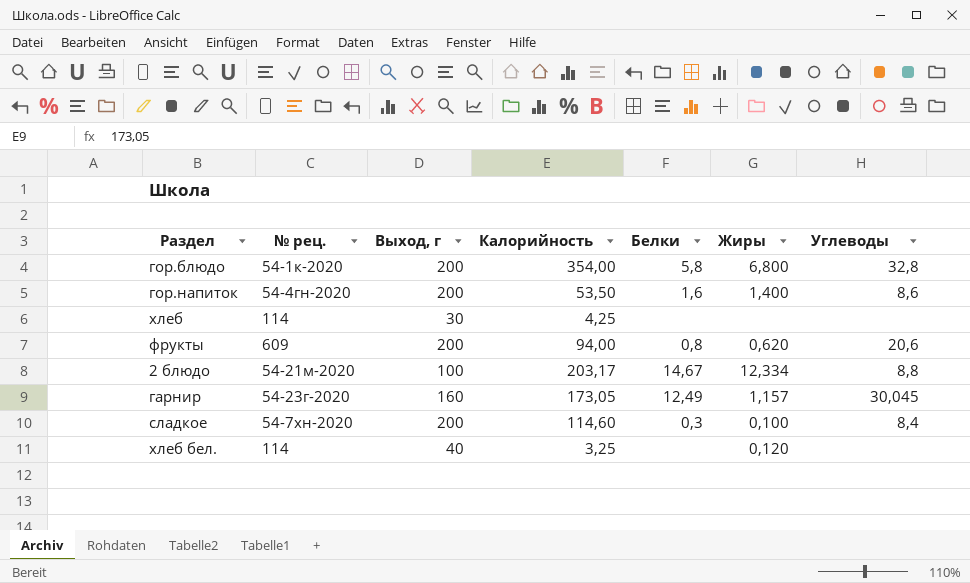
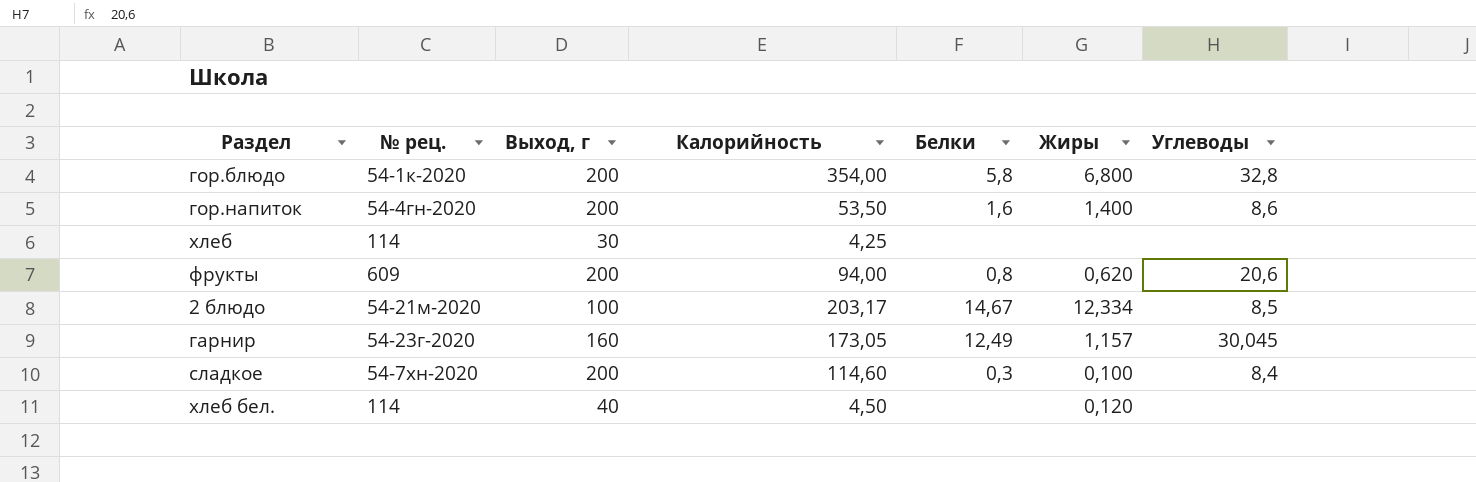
2 блюдо | Углеводы: 8,8 -> 8,5
хлеб бел. | Калорийность: 3,25 -> 4,50

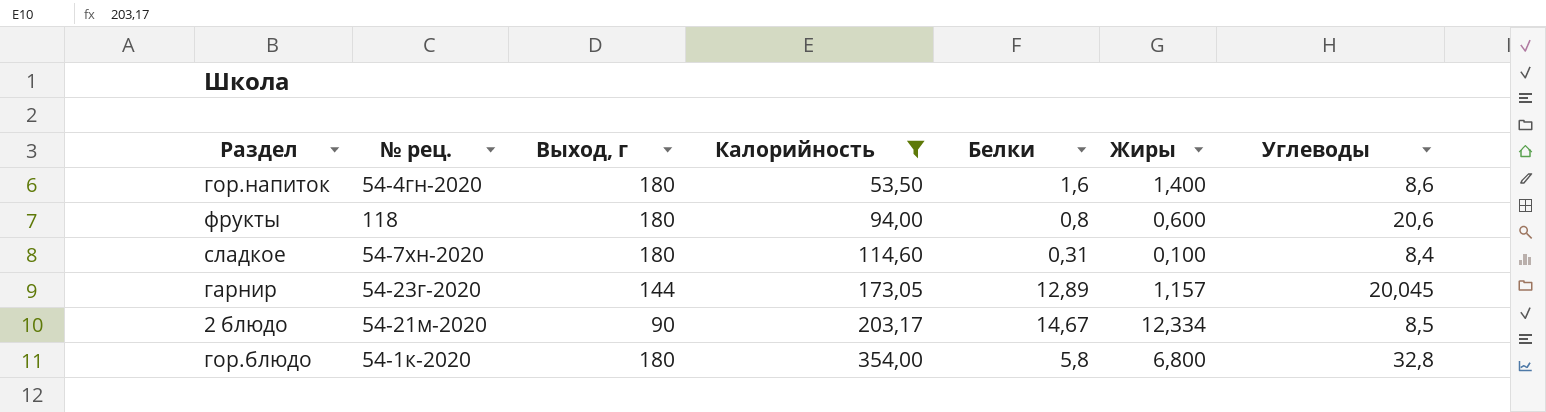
filter: none -> Калорийность >= 53,50
row order: none -> Калорийность ascending
гор.напиток | Выход, г: 200 -> 180
фрукты | № рец.: 609 -> 118
фрукты | Выход, г: 200 -> 180
фрукты | Жиры: 0,620 -> 0,600
сладкое | Выход, г: 200 -> 180
сладкое | Белки: 0,3 -> 0,31
гарнир | Выход, г: 160 -> 144
гарнир | Белки: 12,49 -> 12,89
гарнир | Углеводы: 30,045 -> 20,045
2 блюдо | Выход, г: 100 -> 90
гор.блюдо | Выход, г: 200 -> 180

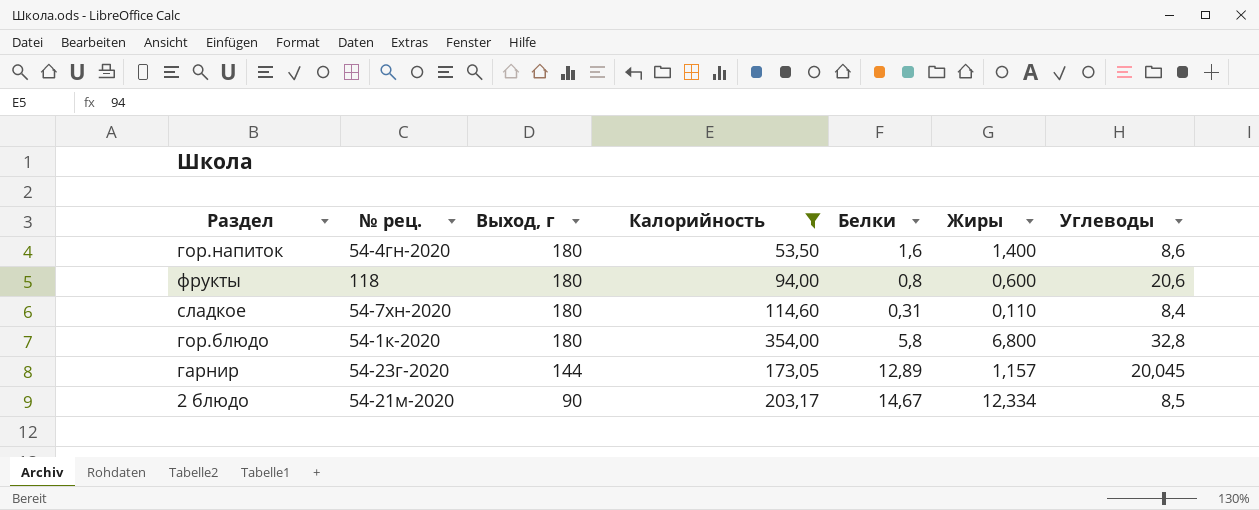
row order: Калорийность ascending -> Выход, г descending
сладкое | Жиры: 0,100 -> 0,110

